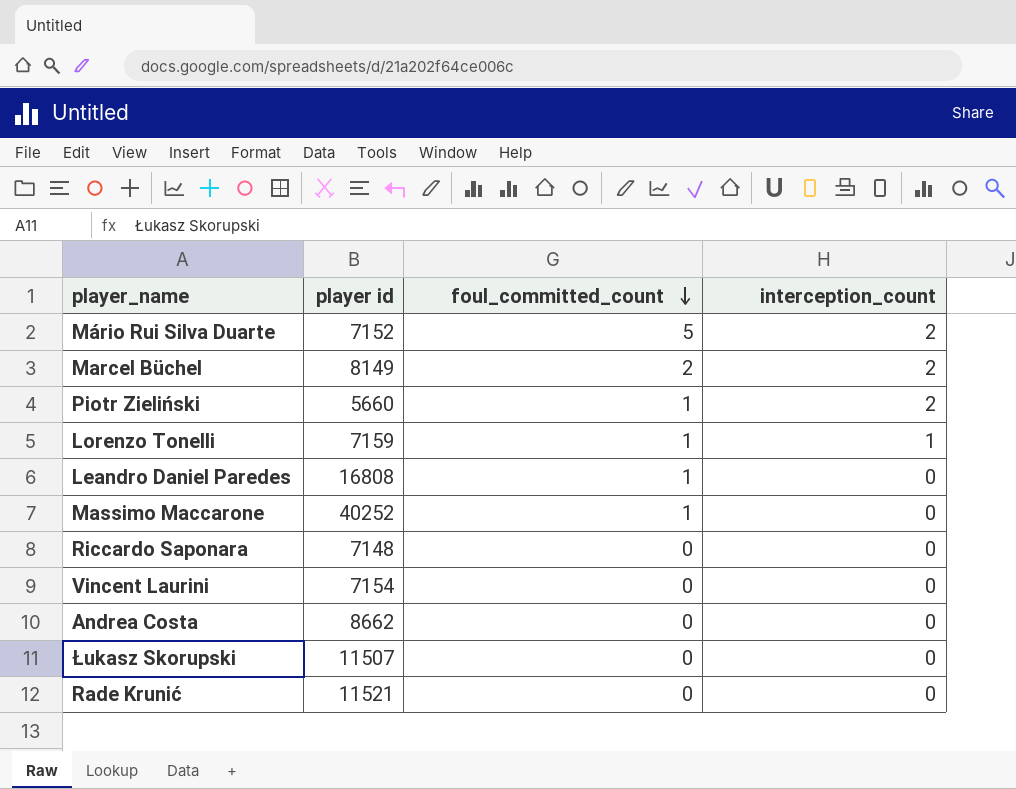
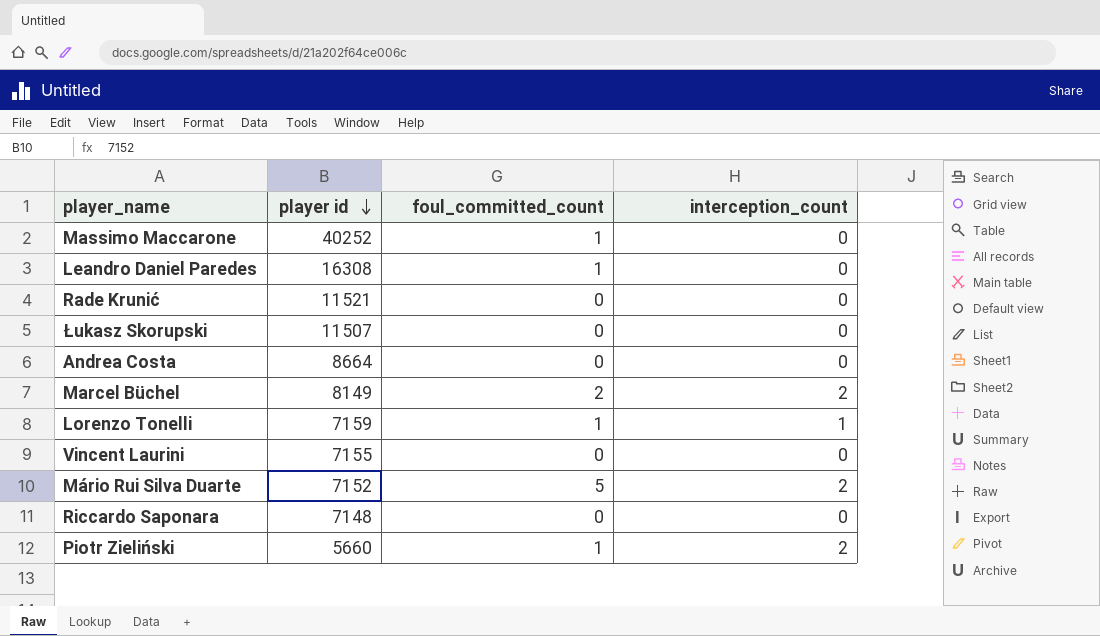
row order: foul_committed_count descending -> player id descending
Leandro Daniel Paredes | player id: 16808 -> 16308
Andrea Costa | player id: 8662 -> 8664
Vincent Laurini | player id: 7154 -> 7155

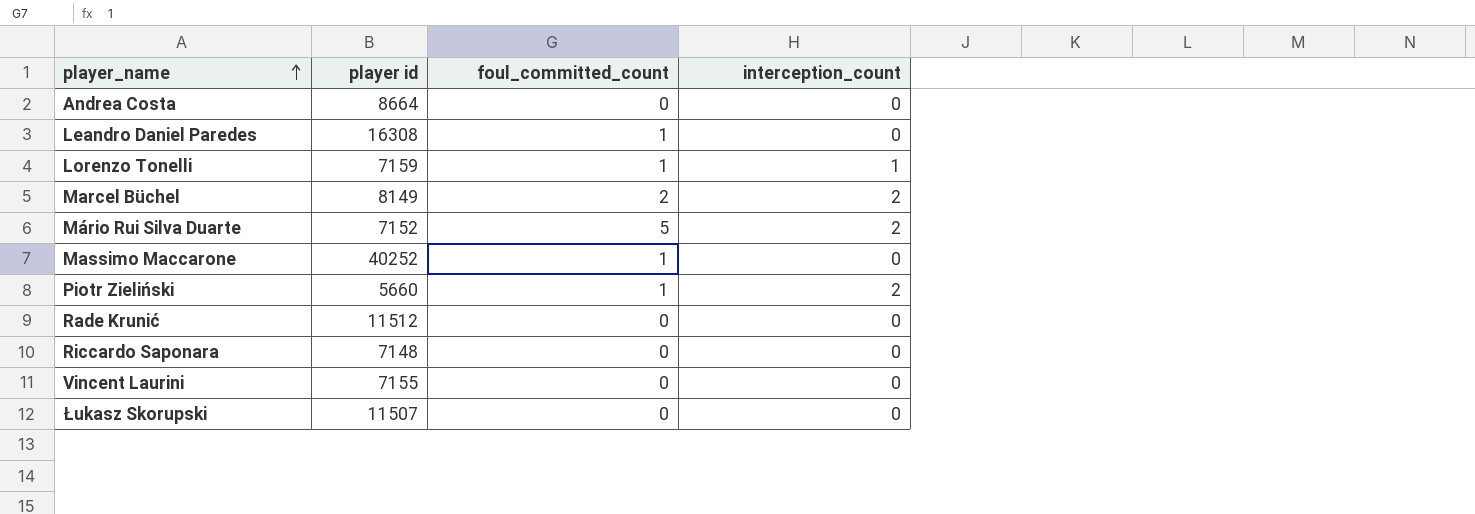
row order: player id descending -> player_name ascending
Rade Krunić | player id: 11521 -> 11512

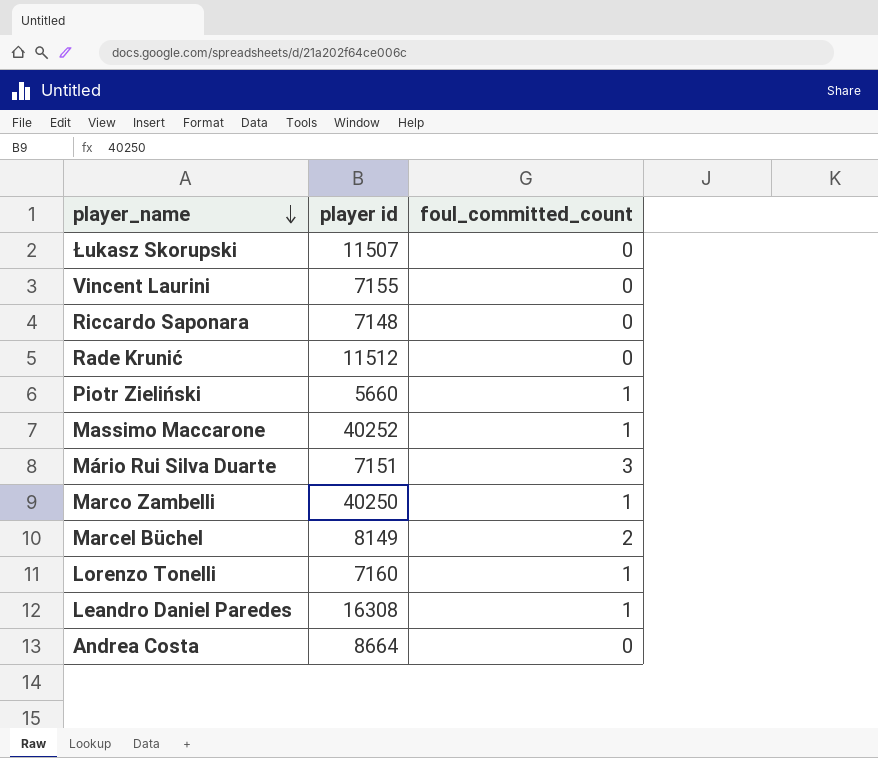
row order: player_name ascending -> player_name descending
column interception_count | position: 4 -> none
Mário Rui Silva Duarte | player id: 7152 -> 7151
Mário Rui Silva Duarte | foul_committed_count: 5 -> 3
row Marco Zambelli: none -> 40250 | 1
Lorenzo Tonelli | player id: 7159 -> 7160

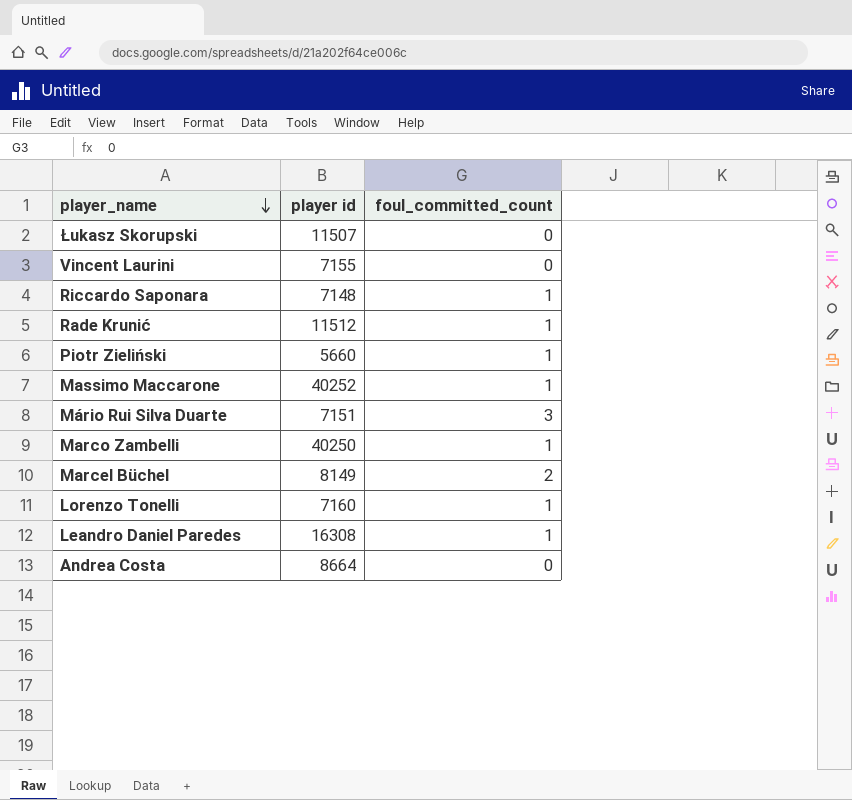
Riccardo Saponara | foul_committed_count: 0 -> 1
Rade Krunić | foul_committed_count: 0 -> 1

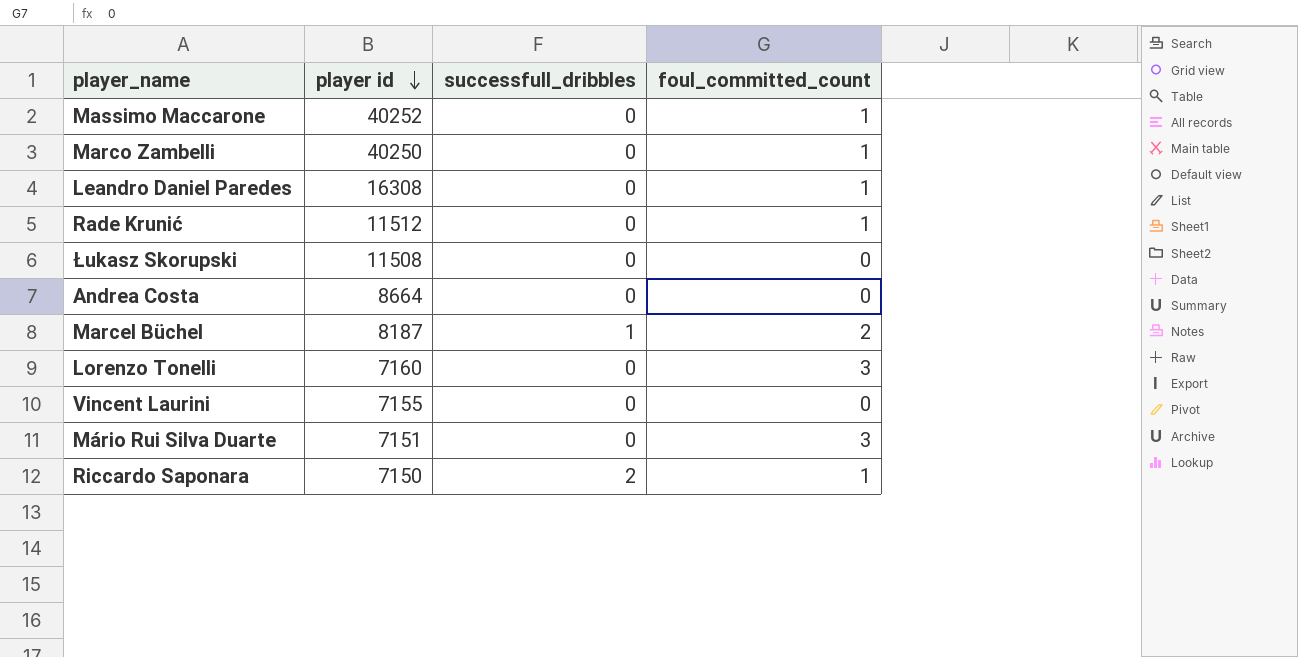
row order: player_name descending -> player id descending
column successfull_dribbles | position: none -> 3
row Piotr Zieliński: 5660 | 1 -> none
Łukasz Skorupski | player id: 11507 -> 11508
Marcel Büchel | player id: 8149 -> 8187
Lorenzo Tonelli | foul_committed_count: 1 -> 3
Riccardo Saponara | player id: 7148 -> 7150

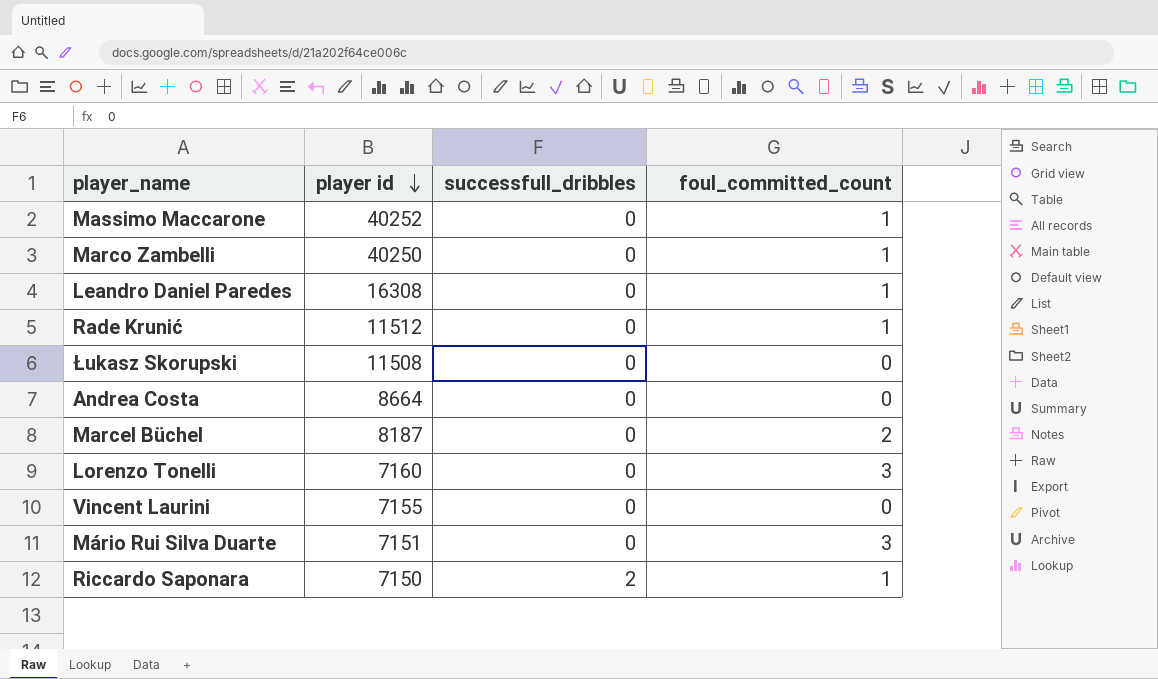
Marcel Büchel | successfull_dribbles: 1 -> 0

